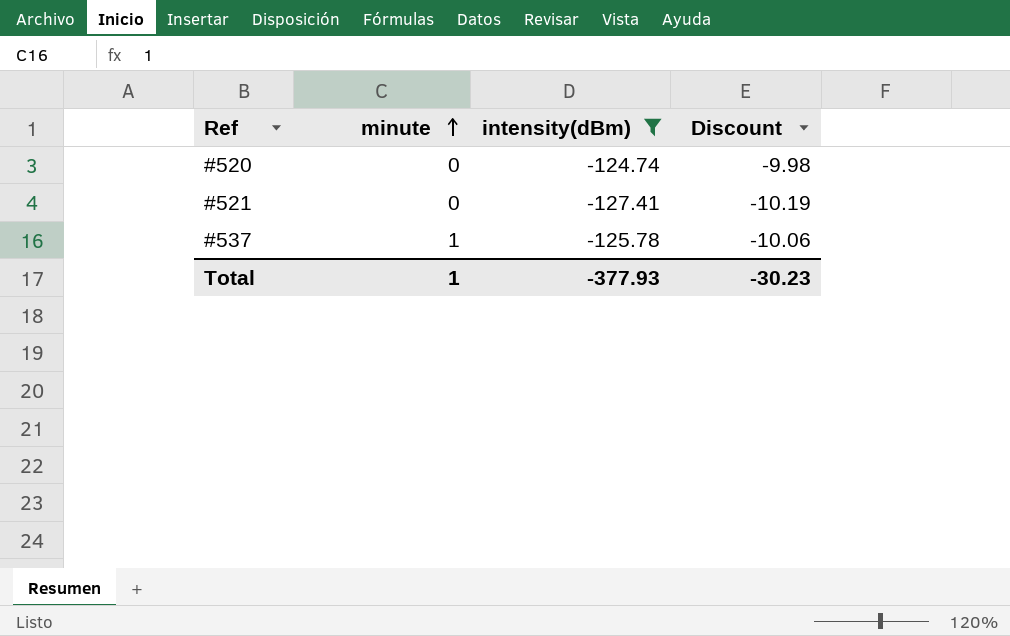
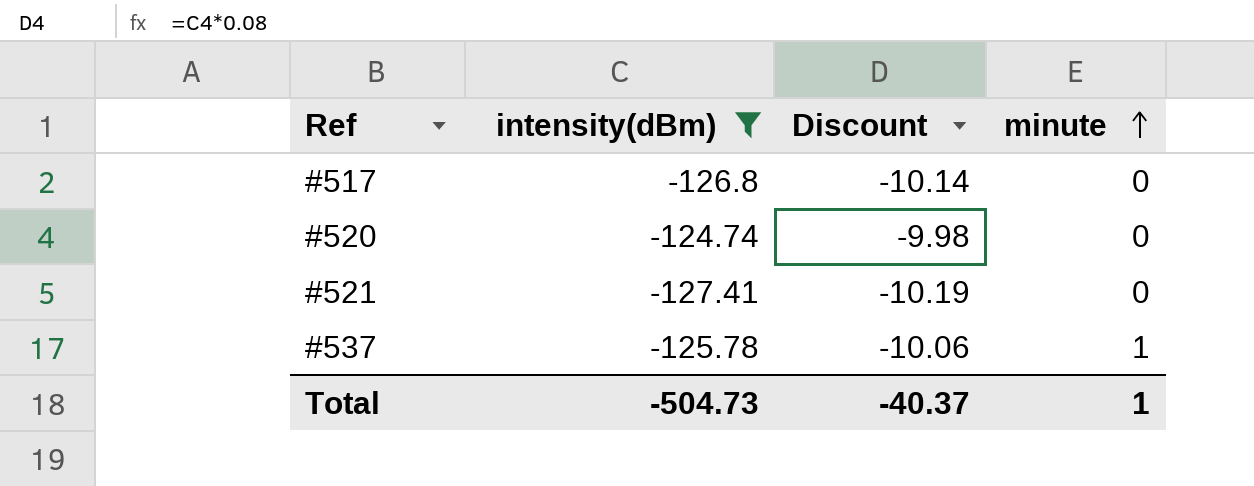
column minute | position: 2 -> 4
row #517: none -> -126.8 | -10.14 | 0
Total | intensity(dBm): -377.93 -> -504.73
Total | Discount: -30.23 -> -40.37

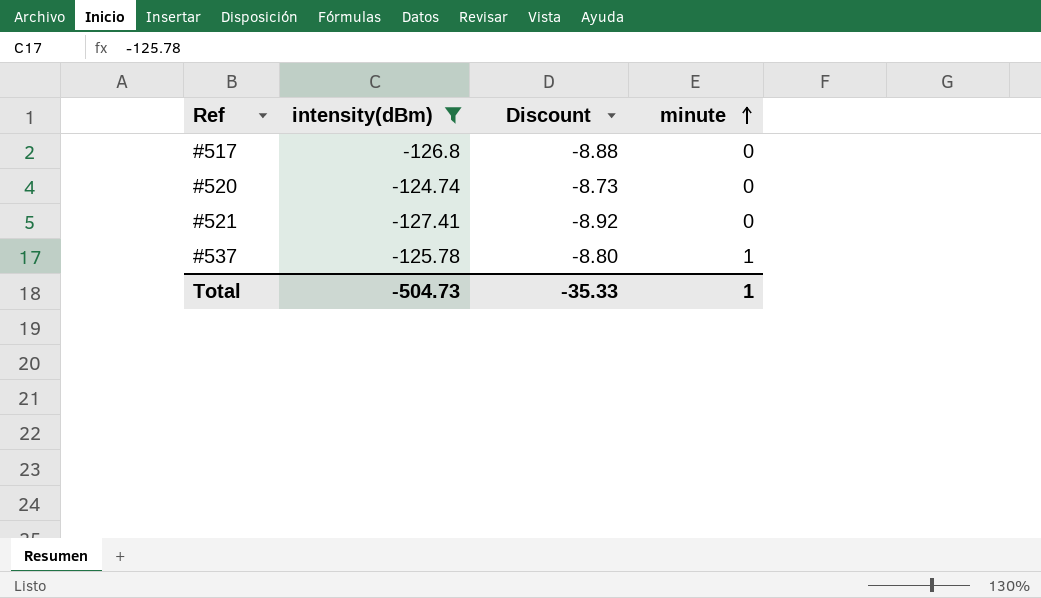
column Discount | formula: [intensity(dBm)] * 0.08 -> [intensity(dBm)] * 0.07
Total | Discount: -40.37 -> -35.33

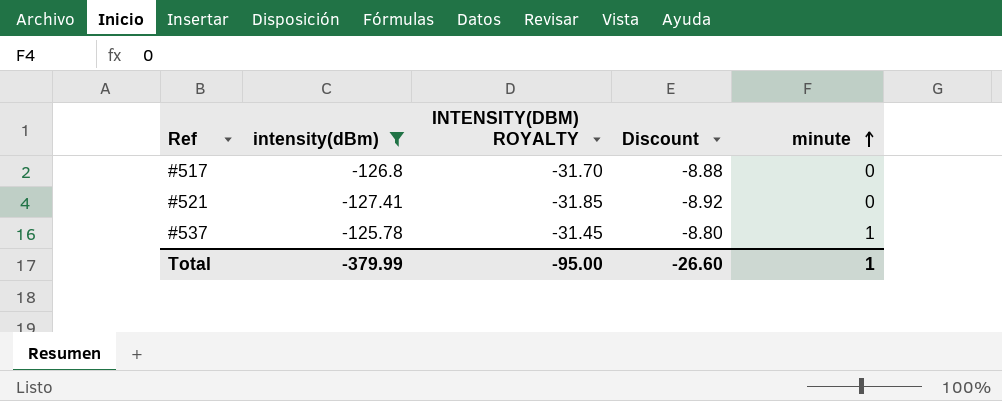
column INTENSITY(DBM) ROYALTY | formula: none -> [intensity(dBm)] * 0.25
row #520: -124.74 | -8.73 | 0 -> none
Total | intensity(dBm): -504.73 -> -379.99
Total | Discount: -35.33 -> -26.60

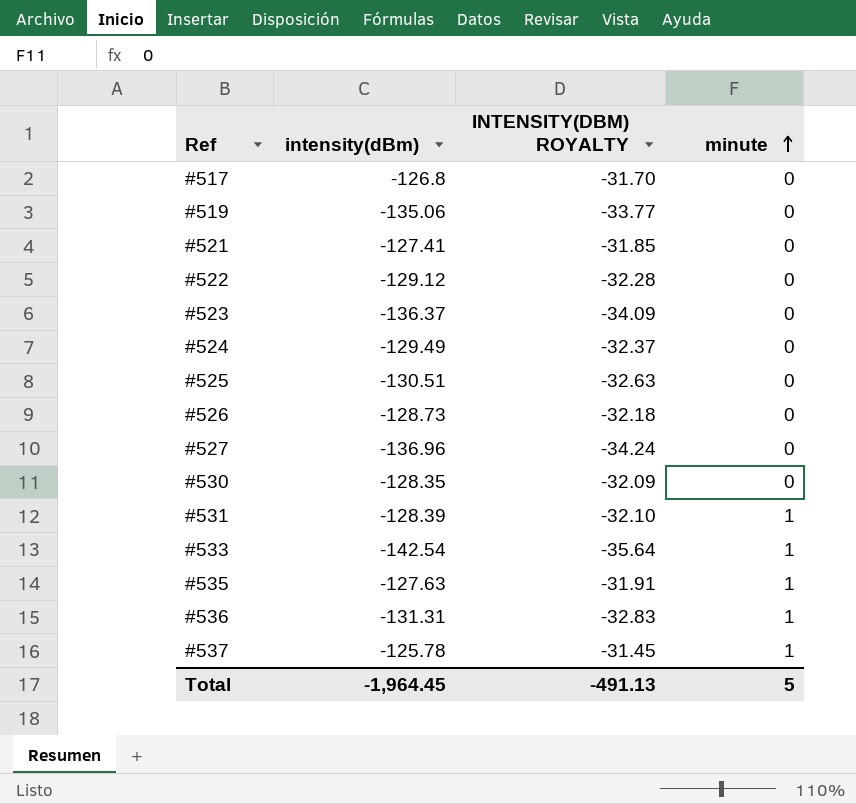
filter: intensity(dBm) >= -127.41 -> none
column Discount | formula: [intensity(dBm)] * 0.07 -> none
Total | intensity(dBm): -379.99 -> -1,964.45
Total | INTENSITY(DBM) ROYALTY: -95.00 -> -491.13
Total | minute: 1 -> 5

